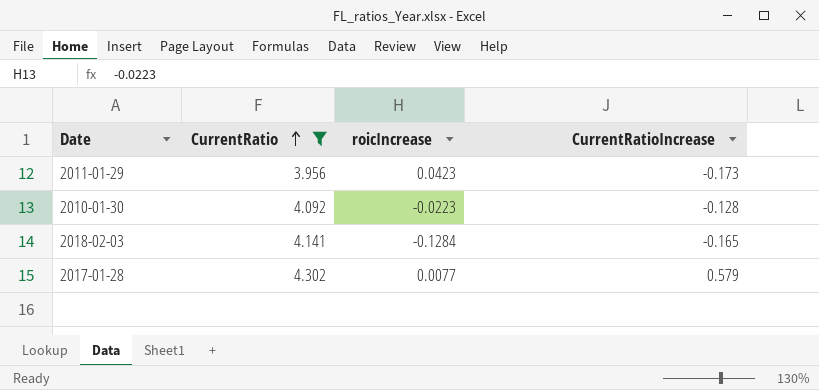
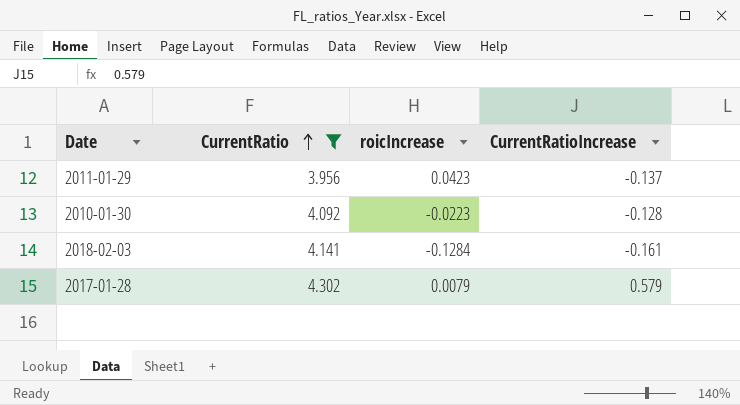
2011-01-29 | CurrentRatioIncrease: -0.173 -> -0.137
2018-02-03 | CurrentRatioIncrease: -0.165 -> -0.161
2017-01-28 | roicIncrease: 0.0077 -> 0.0079

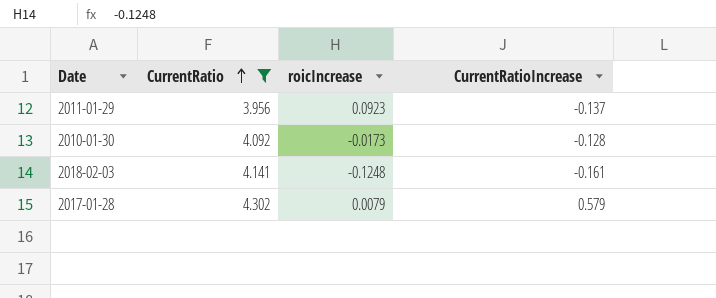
2011-01-29 | roicIncrease: 0.0423 -> 0.0923
2010-01-30 | roicIncrease: -0.0223 -> -0.0173
2018-02-03 | roicIncrease: -0.1284 -> -0.1248

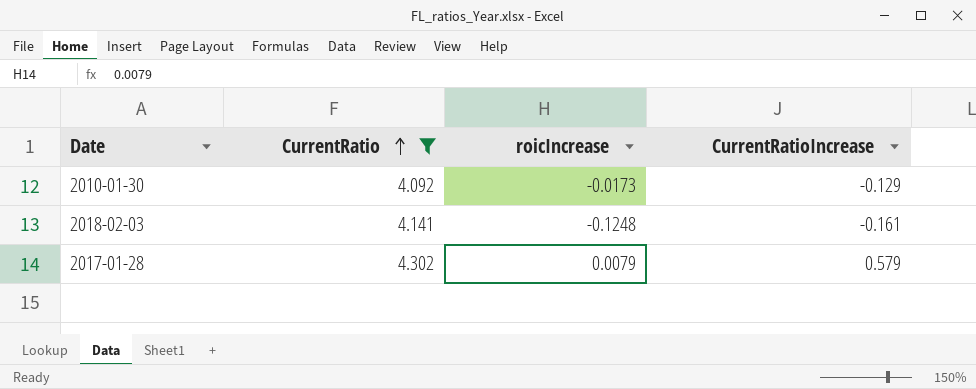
row 2011-01-29: 3.956 | 0.0923 | -0.137 -> none
2010-01-30 | CurrentRatioIncrease: -0.128 -> -0.129

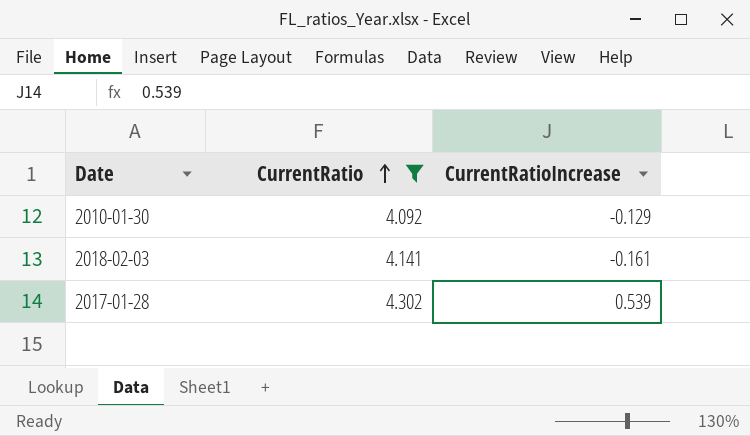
column roicIncrease | position: 3 -> none
2017-01-28 | CurrentRatioIncrease: 0.579 -> 0.539

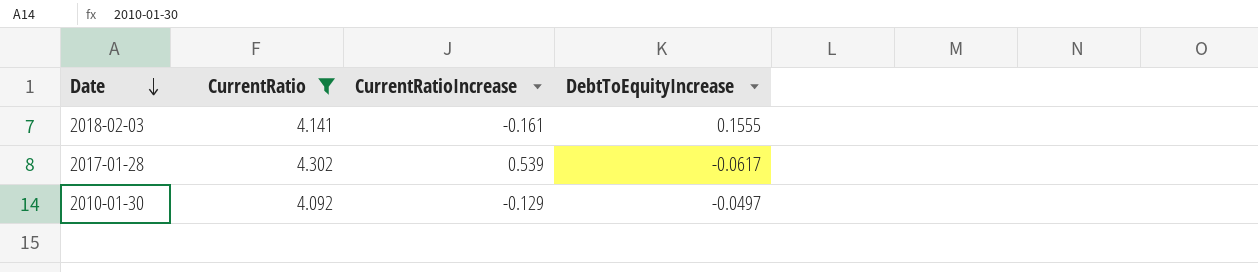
row order: CurrentRatio ascending -> Date descending
column DebtToEquityIncrease | position: none -> 4

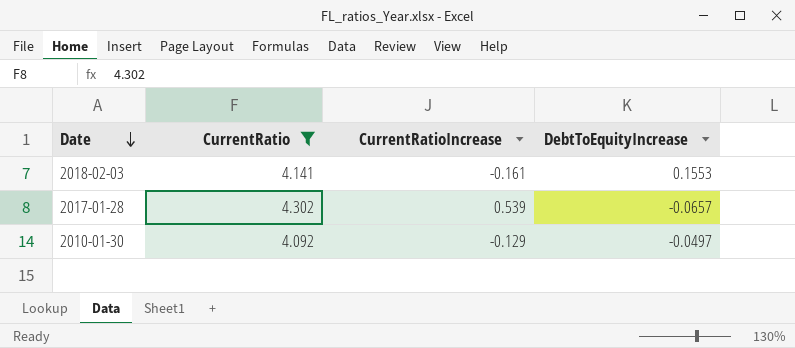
2018-02-03 | DebtToEquityIncrease: 0.1555 -> 0.1553
2017-01-28 | DebtToEquityIncrease: -0.0617 -> -0.0657

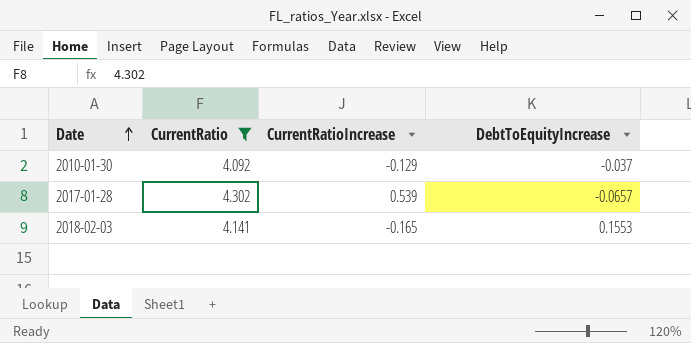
row order: Date descending -> Date ascending
2010-01-30 | DebtToEquityIncrease: -0.0497 -> -0.037
2018-02-03 | CurrentRatioIncrease: -0.161 -> -0.165

